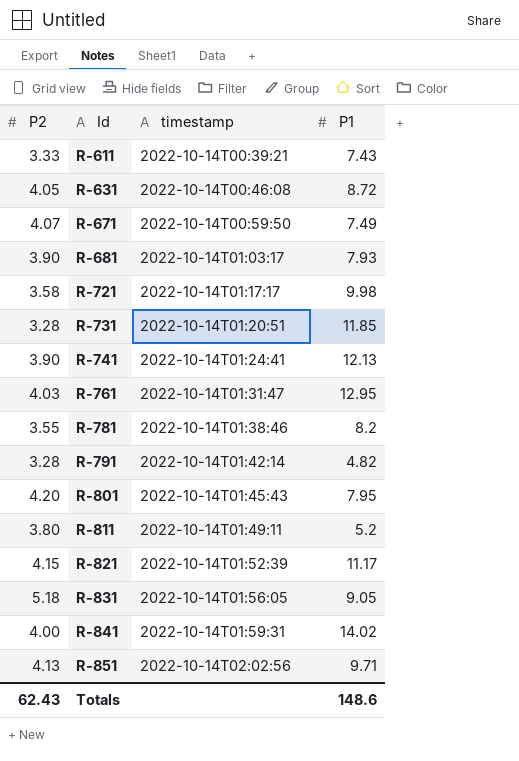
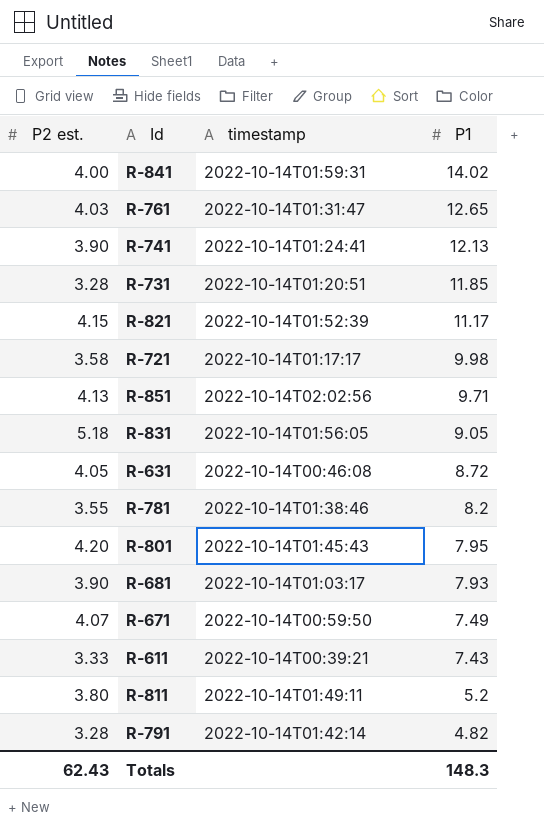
row order: Id ascending -> P1 descending
column name: P2 -> P2 est.
R-761 | P1: 12.95 -> 12.65
Totals | P1: 148.6 -> 148.3

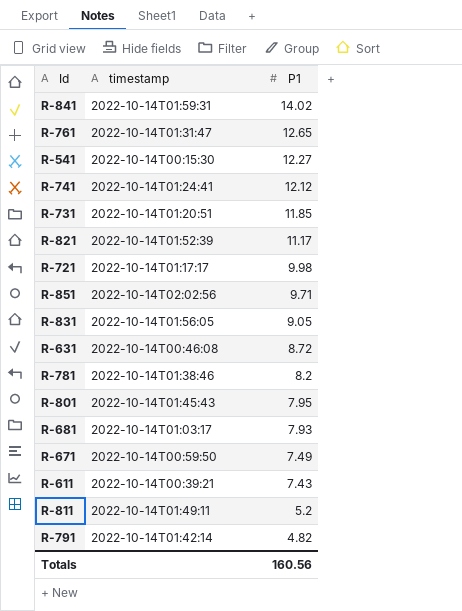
column P2 est. | position: 1 -> none
row R-541: none -> 2022-10-14T00:15:30 | 12.27
R-741 | P1: 12.13 -> 12.12
Totals | P1: 148.3 -> 160.56

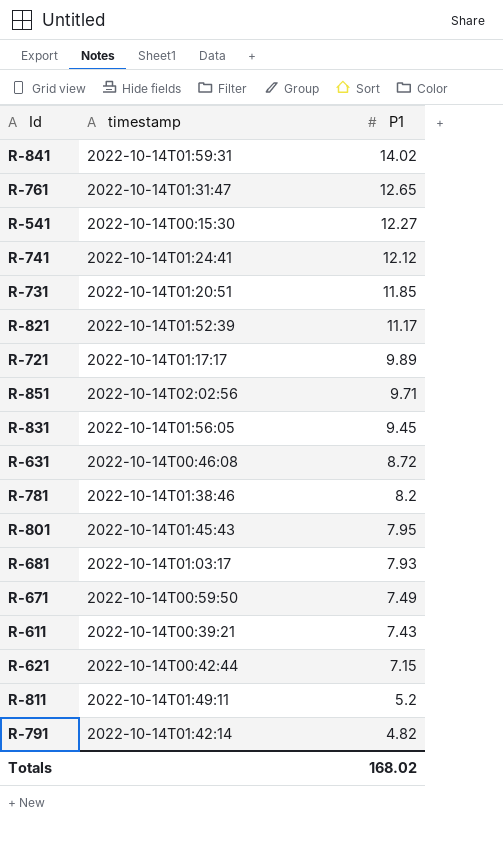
R-721 | P1: 9.98 -> 9.89
R-831 | P1: 9.05 -> 9.45
row R-621: none -> 2022-10-14T00:42:44 | 7.15
Totals | P1: 160.56 -> 168.02

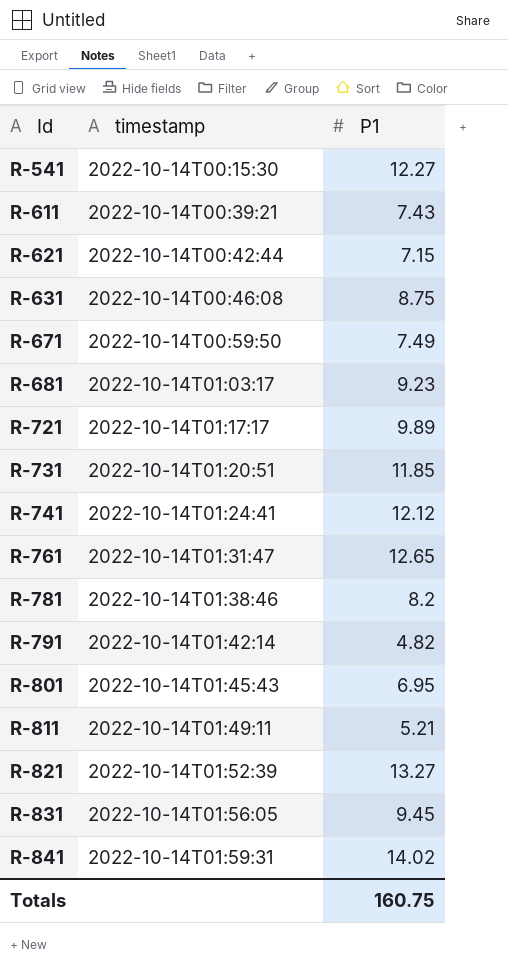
row order: P1 descending -> Id ascending
row R-851: 2022-10-14T02:02:56 | 9.71 -> none
R-631 | P1: 8.72 -> 8.75
R-681 | P1: 7.93 -> 9.23
R-801 | P1: 7.95 -> 6.95
R-811 | P1: 5.2 -> 5.21
R-821 | P1: 11.17 -> 13.27
Totals | P1: 168.02 -> 160.75

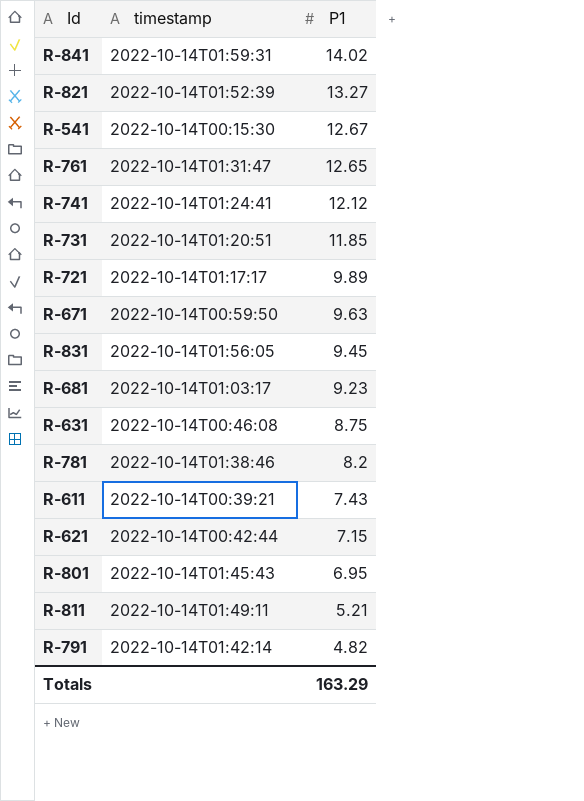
row order: Id ascending -> P1 descending
R-541 | P1: 12.27 -> 12.67
R-671 | P1: 7.49 -> 9.63
Totals | P1: 160.75 -> 163.29

